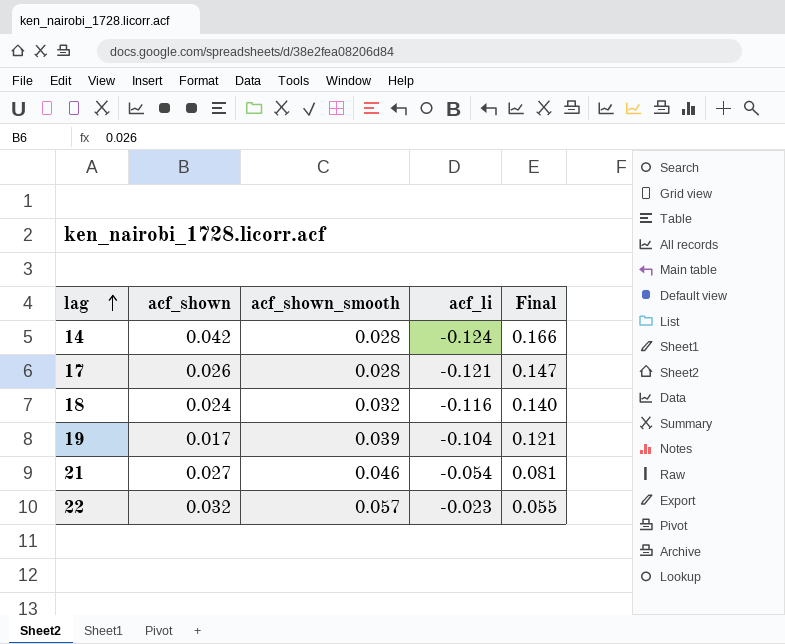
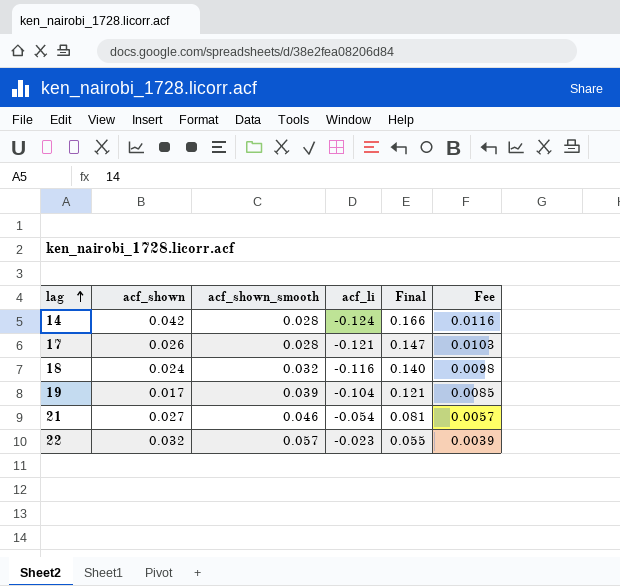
column Fee | formula: none -> [Final] * 0.07

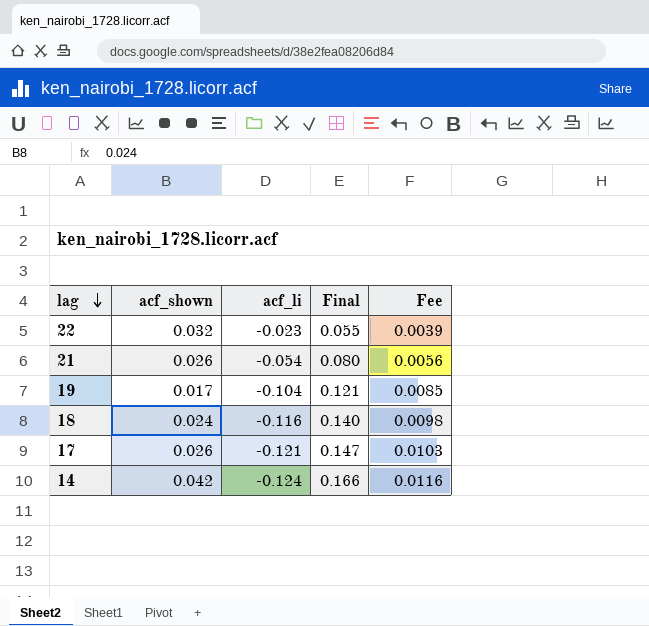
row order: lag ascending -> lag descending
column acf_shown_smooth | position: 3 -> none
21 | acf_shown: 0.027 -> 0.026
21 | Final: 0.081 -> 0.080
21 | Fee: 0.0057 -> 0.0056

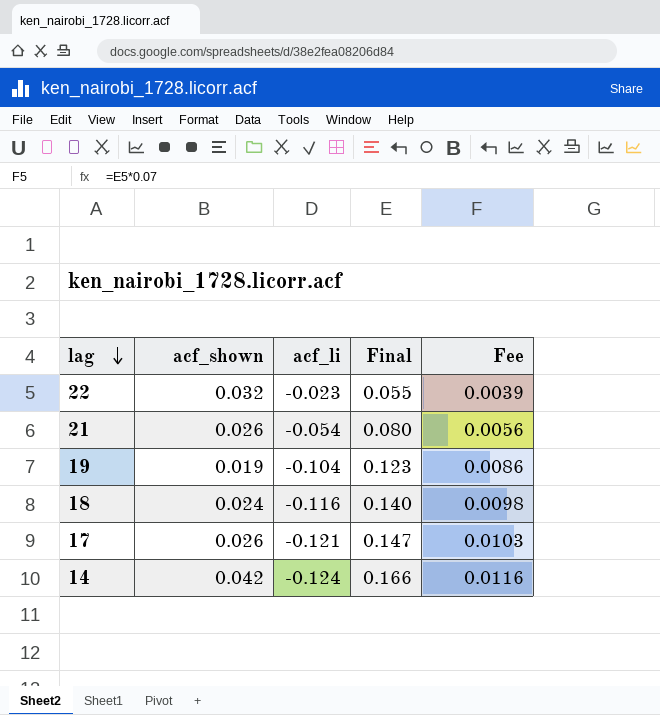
19 | acf_shown: 0.017 -> 0.019
19 | Final: 0.121 -> 0.123
19 | Fee: 0.0085 -> 0.0086

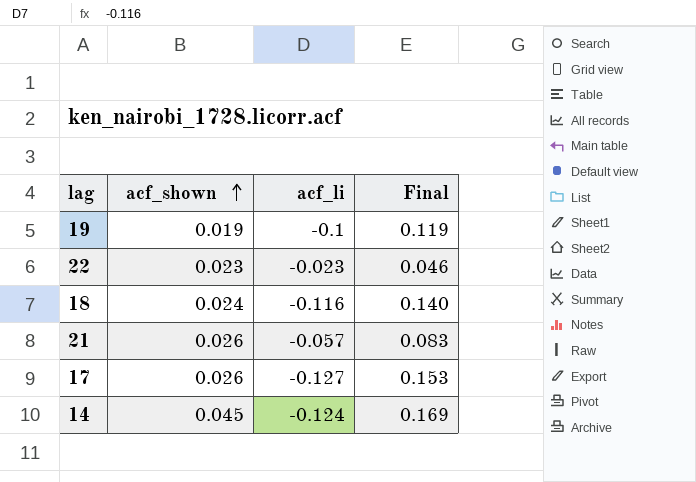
row order: lag descending -> acf_shown ascending
column Fee | formula: [Final] * 0.07 -> none
19 | acf_li: -0.104 -> -0.1
19 | Final: 0.123 -> 0.119
22 | acf_shown: 0.032 -> 0.023
22 | Final: 0.055 -> 0.046
21 | acf_li: -0.054 -> -0.057
21 | Final: 0.080 -> 0.083
17 | acf_li: -0.121 -> -0.127
17 | Final: 0.147 -> 0.153
14 | acf_shown: 0.042 -> 0.045
14 | Final: 0.166 -> 0.169

